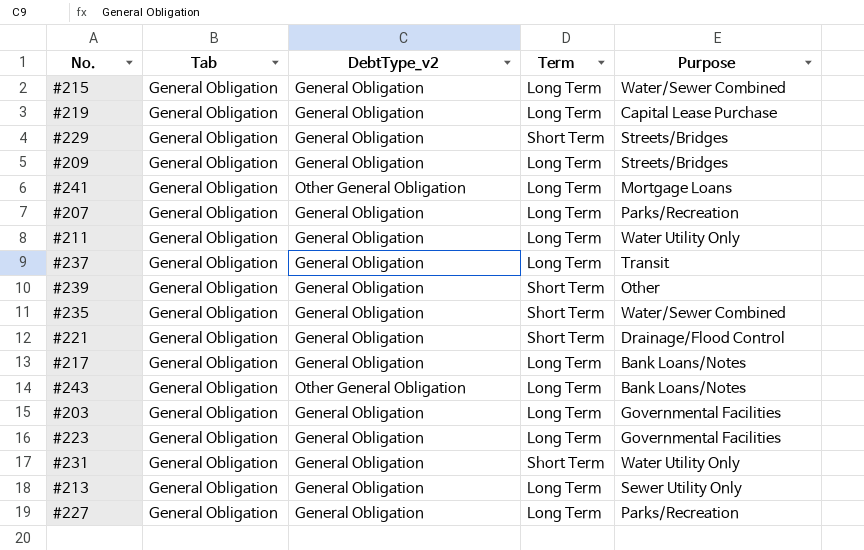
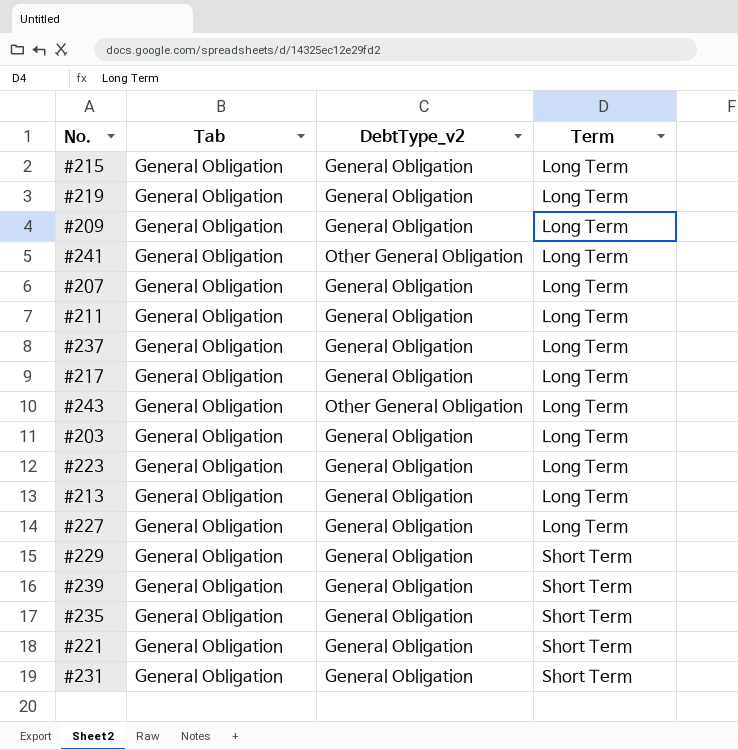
row order: none -> Term ascending
column Purpose | position: 5 -> none

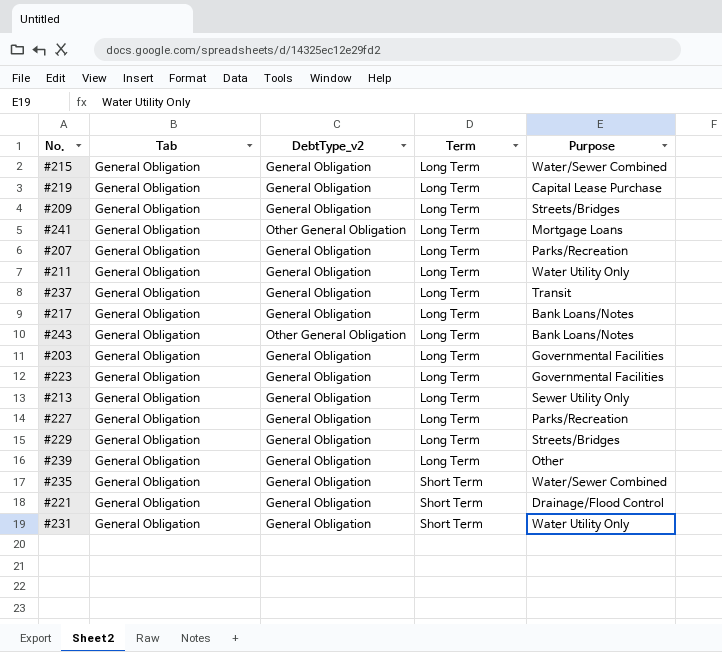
column Purpose | position: none -> 5
#229 | Term: Short Term -> Long Term
#239 | Term: Short Term -> Long Term

